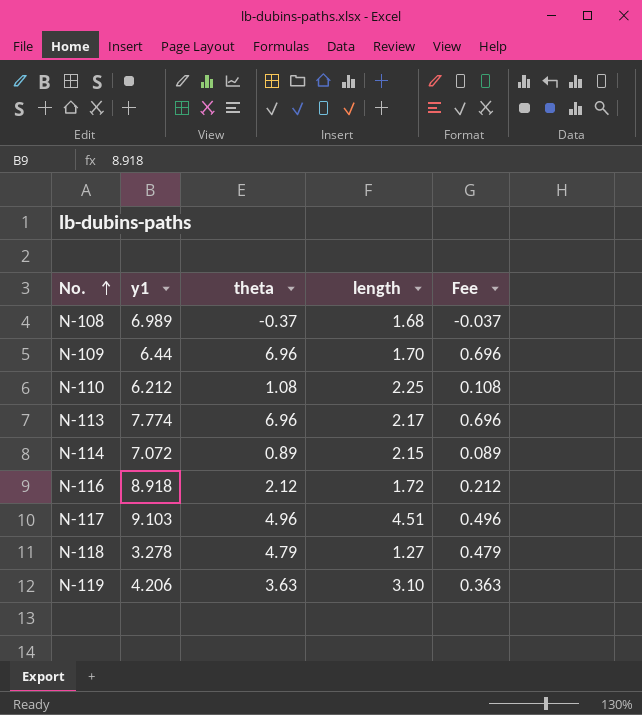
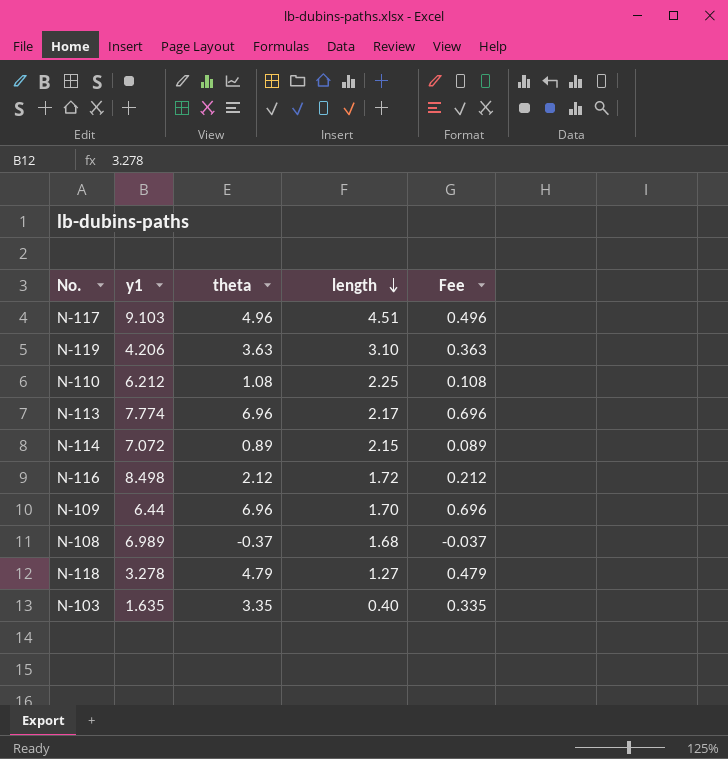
row order: No. ascending -> length descending
N-116 | y1: 8.918 -> 8.498
row N-103: none -> 1.635 | 3.35 | 0.40 | 0.335

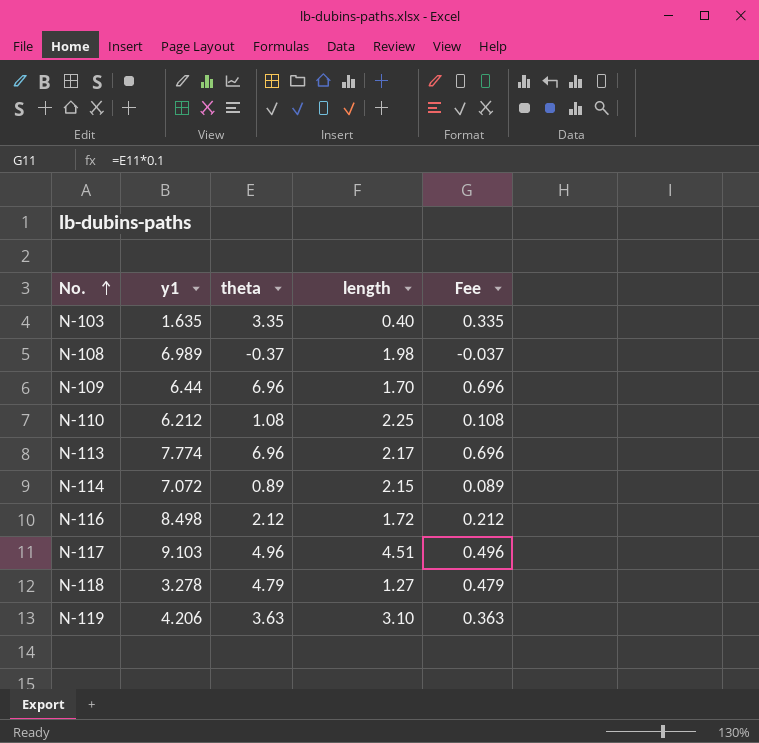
row order: length descending -> No. ascending
N-108 | length: 1.68 -> 1.98

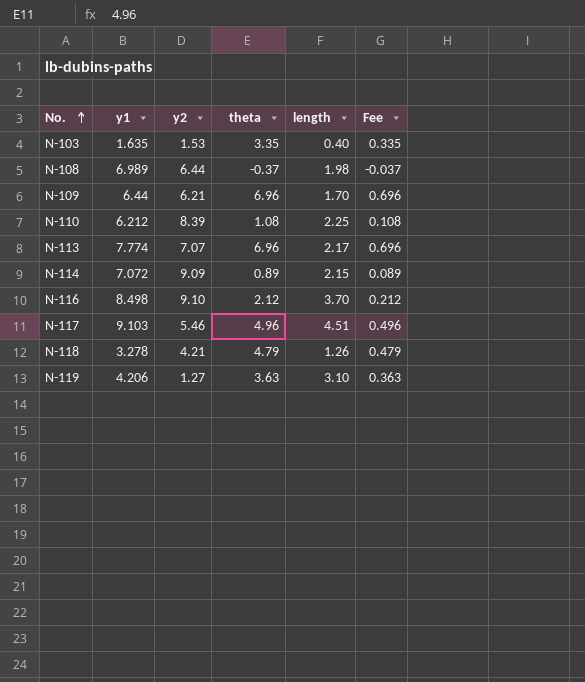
column y2 | position: none -> 3
N-116 | length: 1.72 -> 3.70
N-118 | length: 1.27 -> 1.26

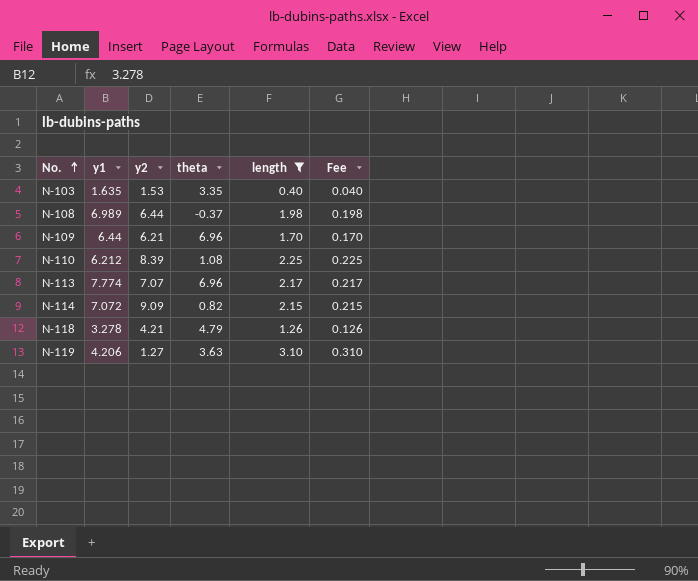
filter: none -> length <= 3.10
column Fee | formula: [theta] * 0.1 -> [length] * 0.1
N-114 | theta: 0.89 -> 0.82

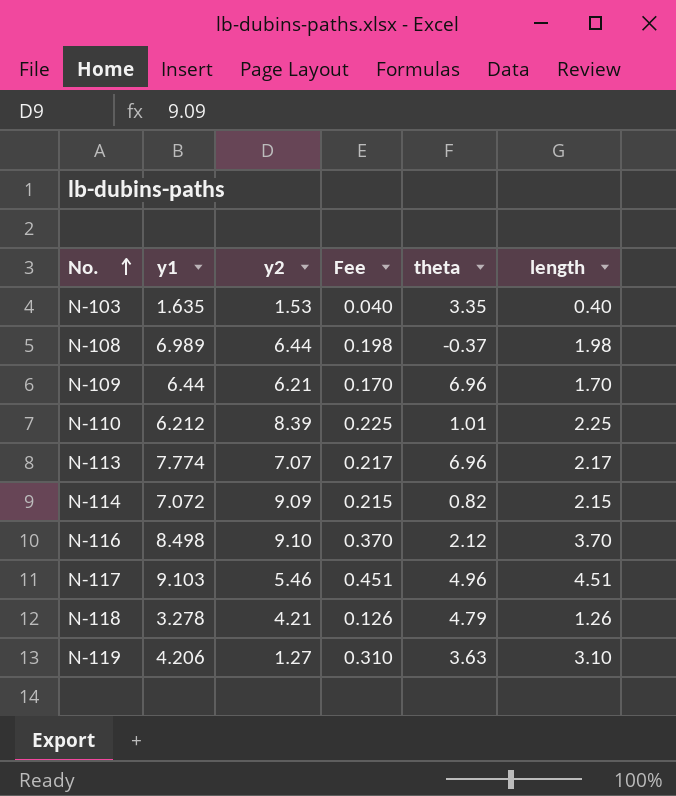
filter: length <= 3.10 -> none
column Fee | position: 6 -> 4
N-110 | theta: 1.08 -> 1.01

